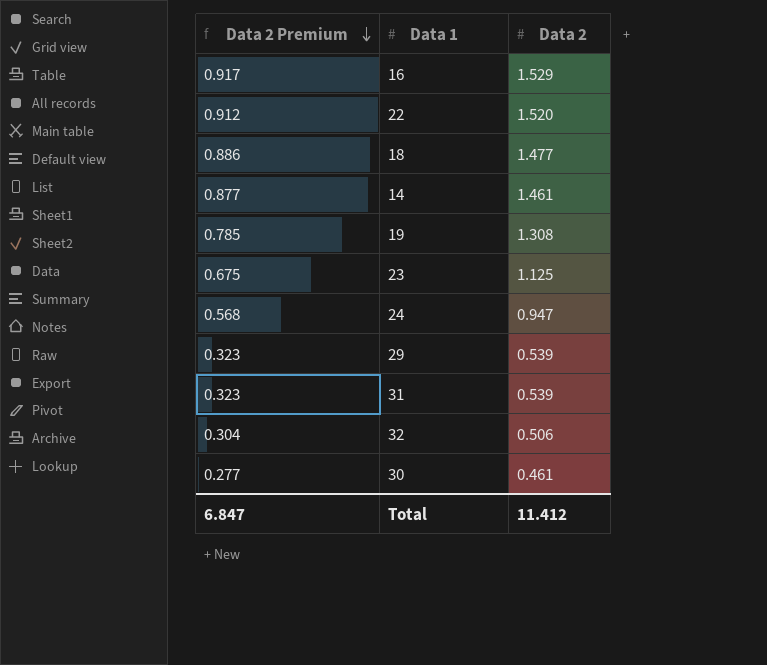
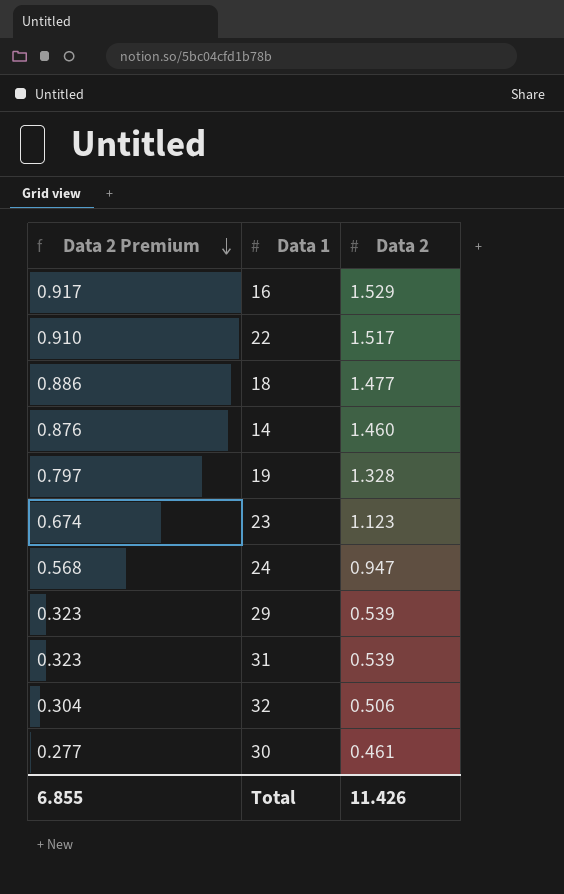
22 | Data 2 Premium: 0.912 -> 0.910
22 | Data 2: 1.520 -> 1.517
14 | Data 2 Premium: 0.877 -> 0.876
14 | Data 2: 1.461 -> 1.460
19 | Data 2 Premium: 0.785 -> 0.797
19 | Data 2: 1.308 -> 1.328
23 | Data 2 Premium: 0.675 -> 0.674
23 | Data 2: 1.125 -> 1.123
Total | Data 2 Premium: 6.847 -> 6.855
Total | Data 2: 11.412 -> 11.426

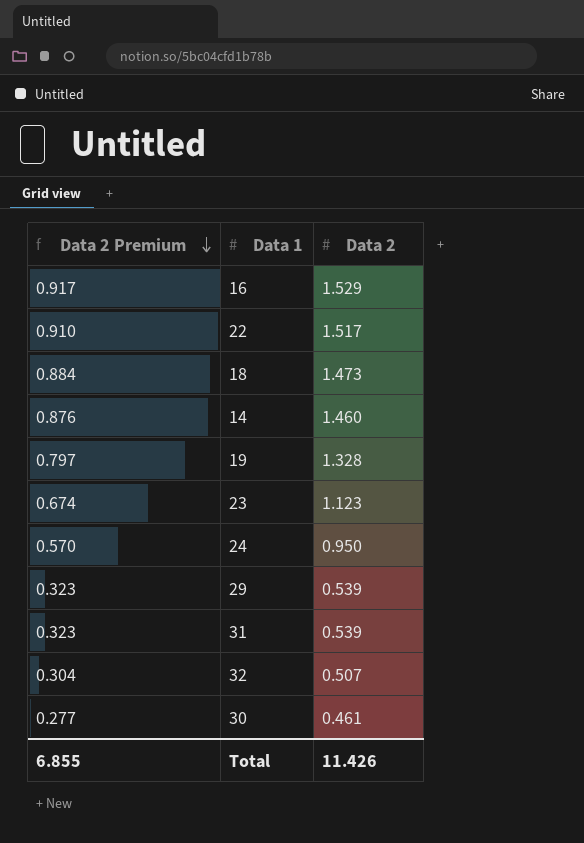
18 | Data 2 Premium: 0.886 -> 0.884
18 | Data 2: 1.477 -> 1.473
24 | Data 2 Premium: 0.568 -> 0.570
24 | Data 2: 0.947 -> 0.950
32 | Data 2: 0.506 -> 0.507

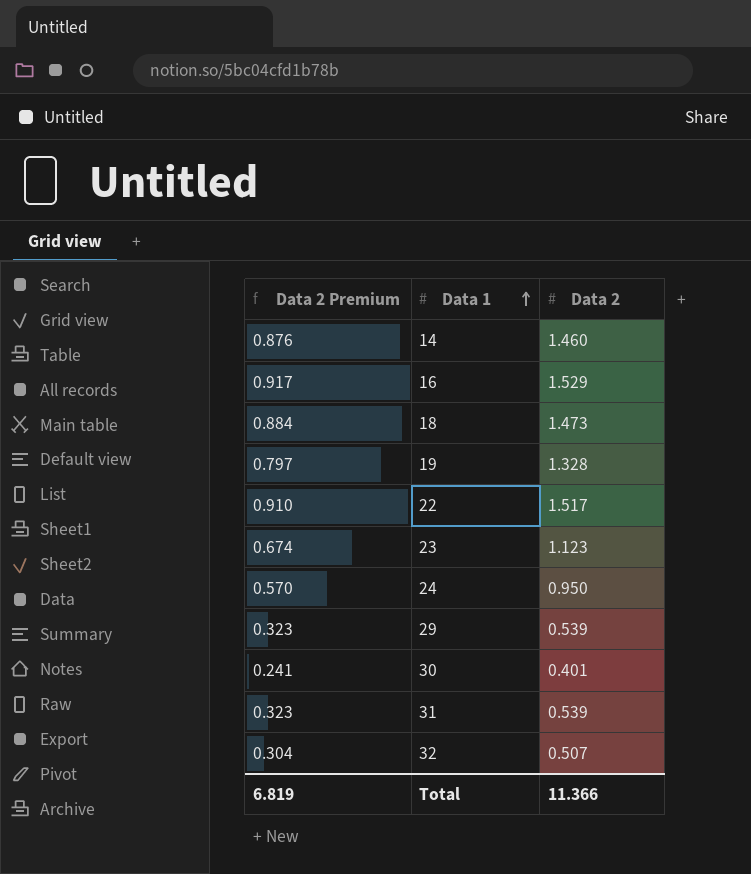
row order: Data 2 Premium descending -> Data 1 ascending
30 | Data 2 Premium: 0.277 -> 0.241
30 | Data 2: 0.461 -> 0.401
Total | Data 2 Premium: 6.855 -> 6.819
Total | Data 2: 11.426 -> 11.366

